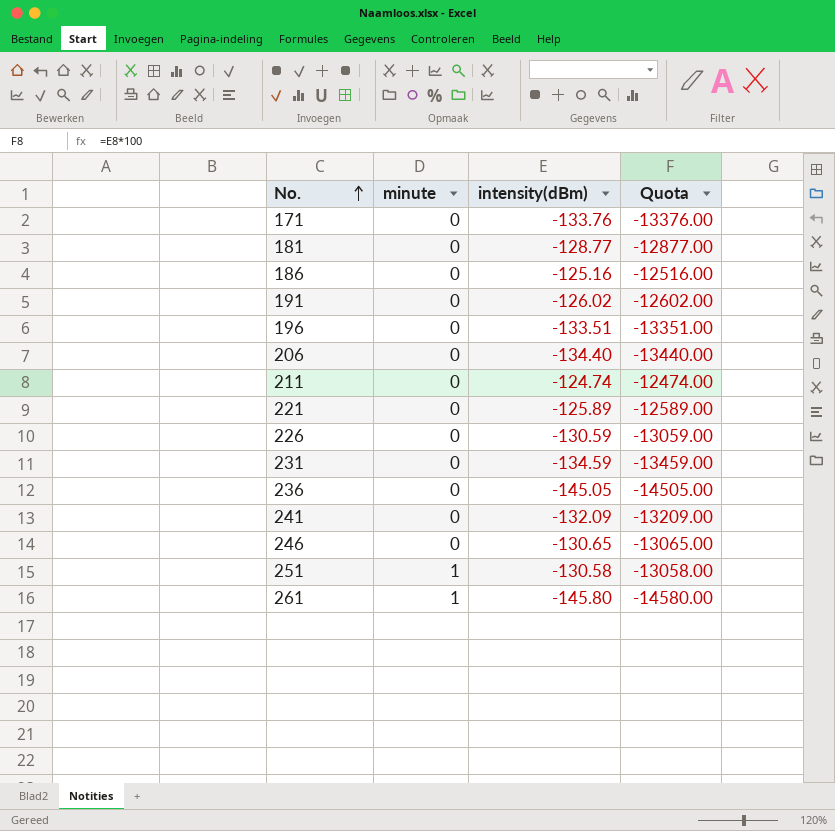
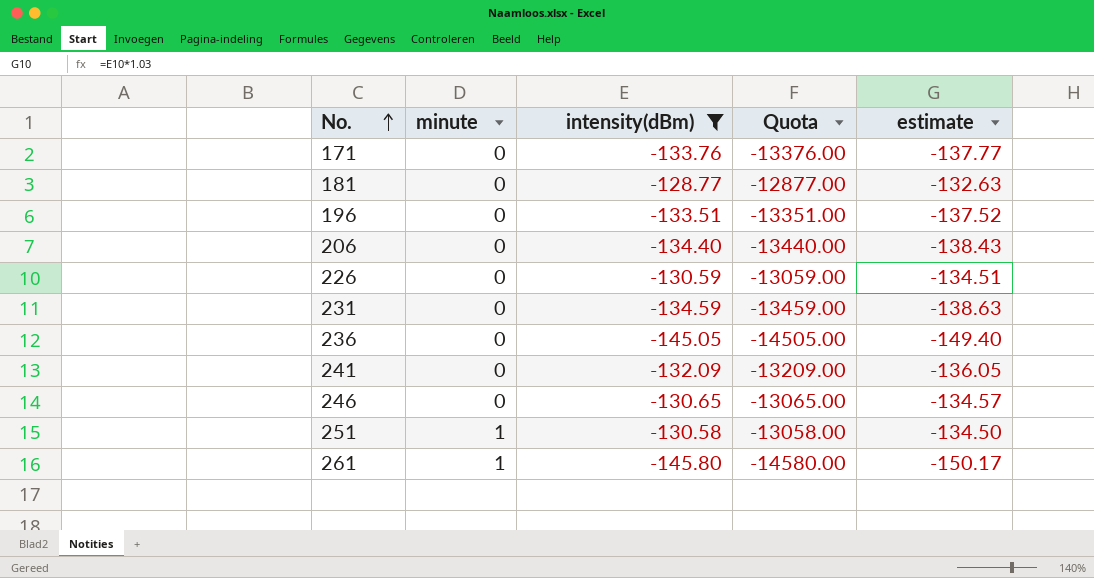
filter: none -> intensity(dBm) <= -128.77
column estimate | formula: none -> [intensity(dBm)] * 1.03

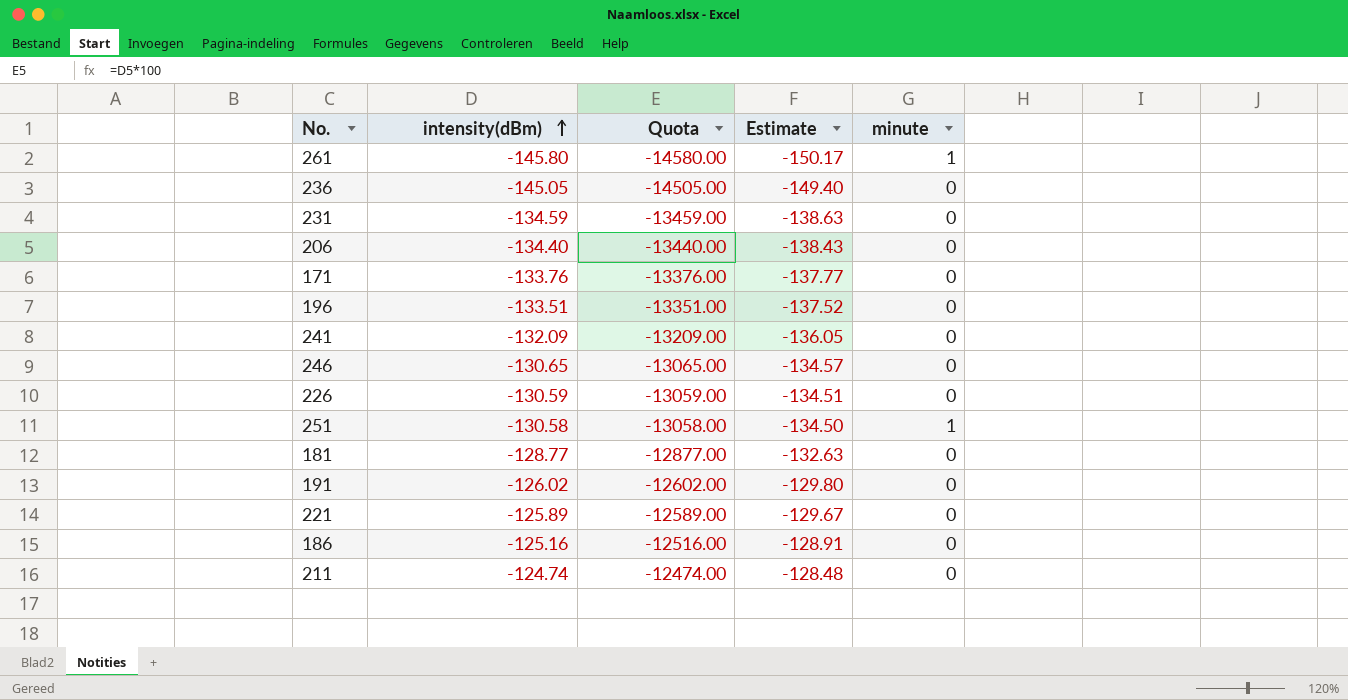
filter: intensity(dBm) <= -128.77 -> none
row order: No. ascending -> intensity(dBm) ascending
column name: estimate -> Estimate
column minute | position: 2 -> 5

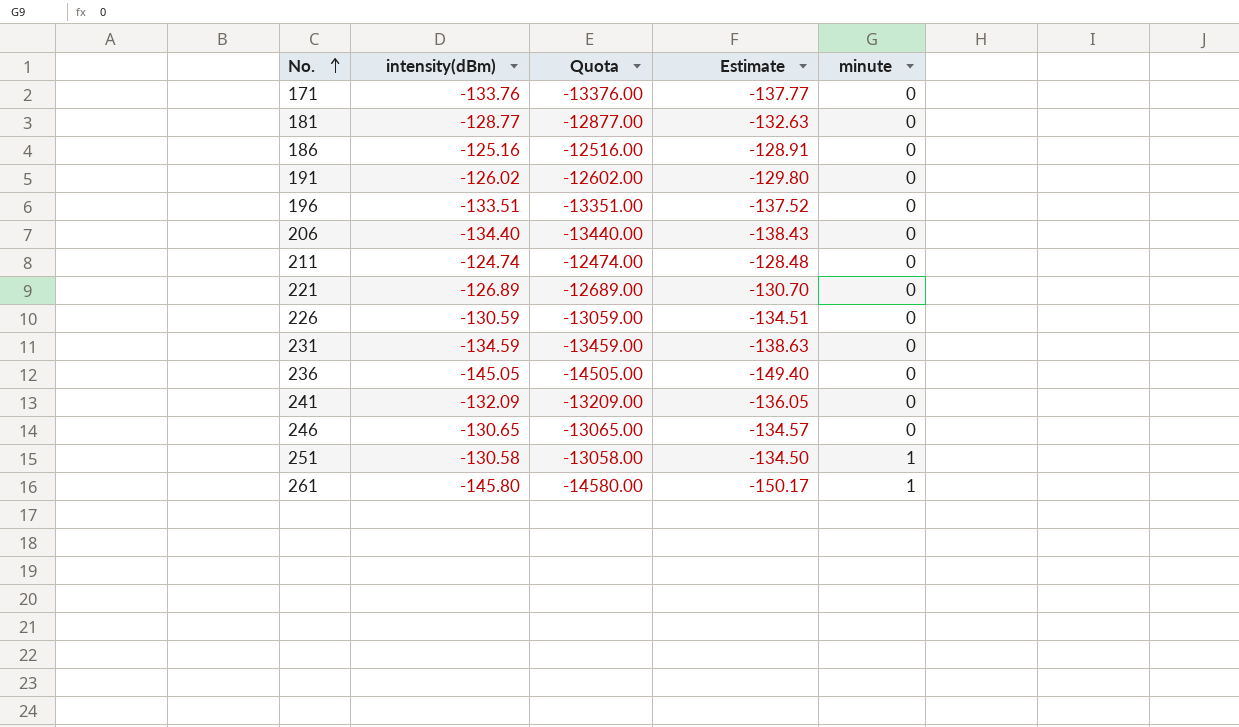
row order: intensity(dBm) ascending -> No. ascending
221 | intensity(dBm): -125.89 -> -126.89
221 | Quota: -12589.00 -> -12689.00
221 | Estimate: -129.67 -> -130.70

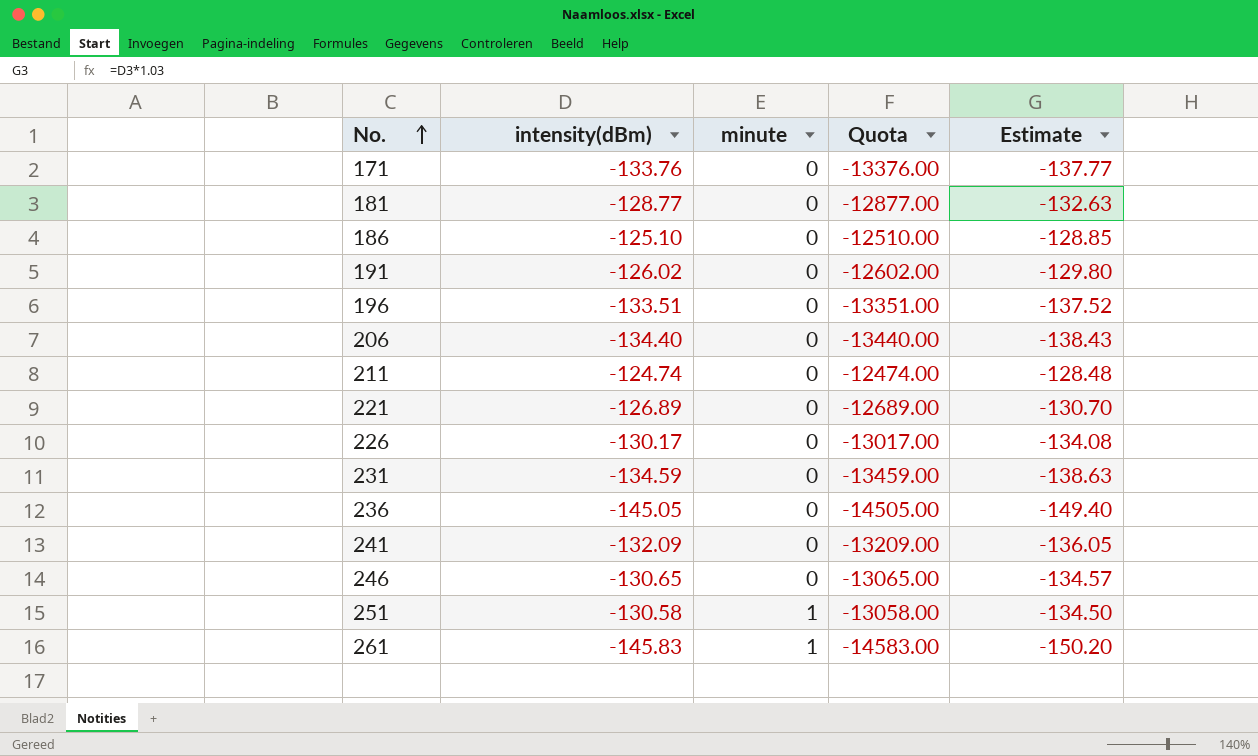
column minute | position: 5 -> 3
186 | intensity(dBm): -125.16 -> -125.10
186 | Quota: -12516.00 -> -12510.00
186 | Estimate: -128.91 -> -128.85
226 | intensity(dBm): -130.59 -> -130.17
226 | Quota: -13059.00 -> -13017.00
226 | Estimate: -134.51 -> -134.08
261 | intensity(dBm): -145.80 -> -145.83
261 | Quota: -14580.00 -> -14583.00
261 | Estimate: -150.17 -> -150.20

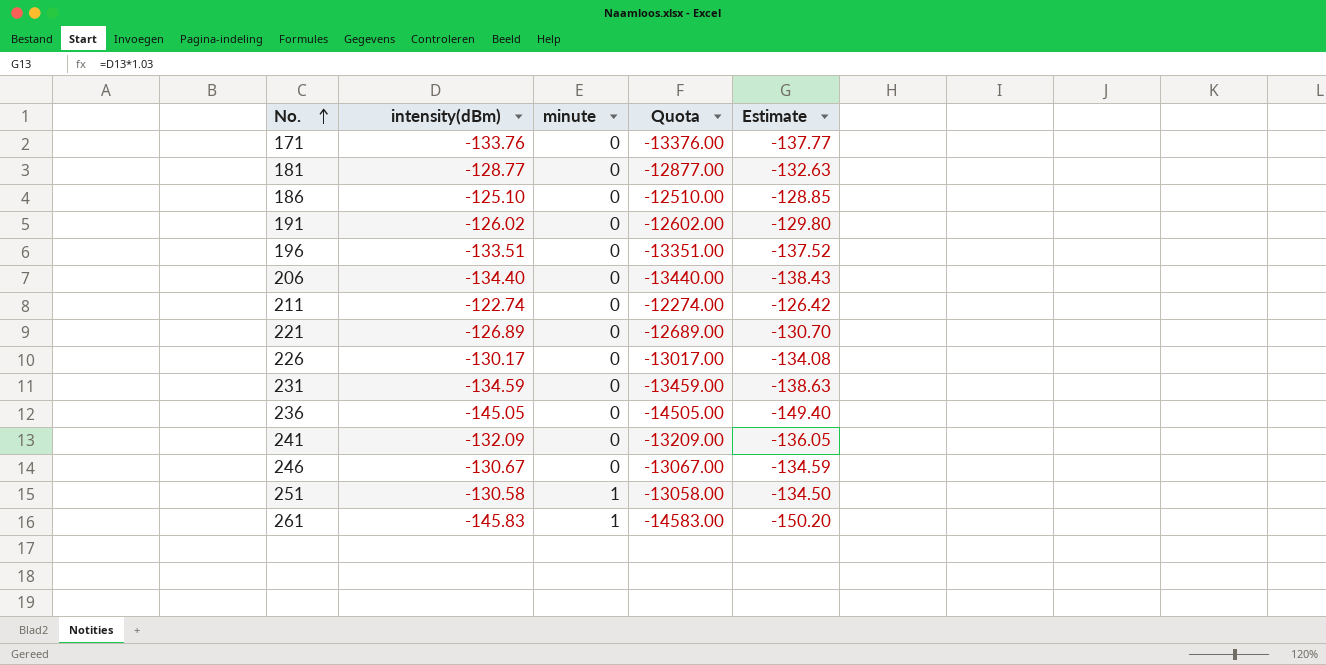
211 | intensity(dBm): -124.74 -> -122.74
211 | Quota: -12474.00 -> -12274.00
211 | Estimate: -128.48 -> -126.42
246 | intensity(dBm): -130.65 -> -130.67
246 | Quota: -13065.00 -> -13067.00
246 | Estimate: -134.57 -> -134.59

